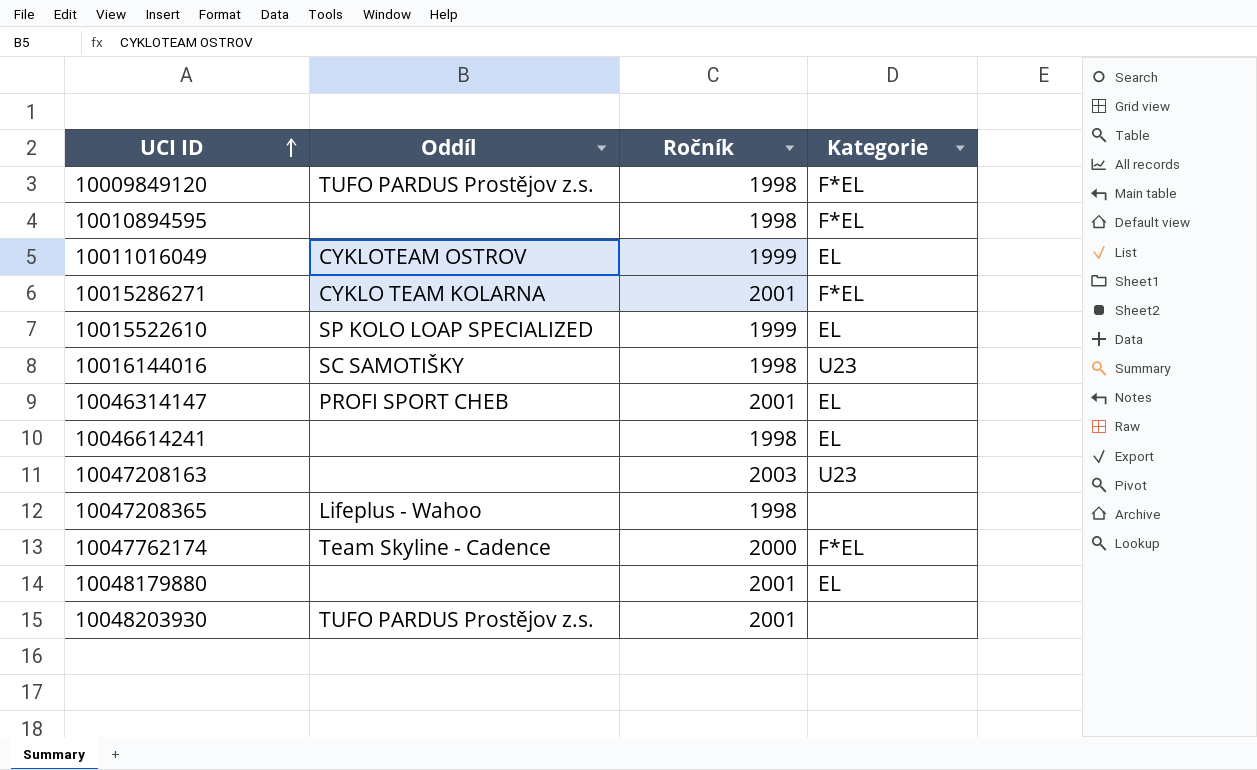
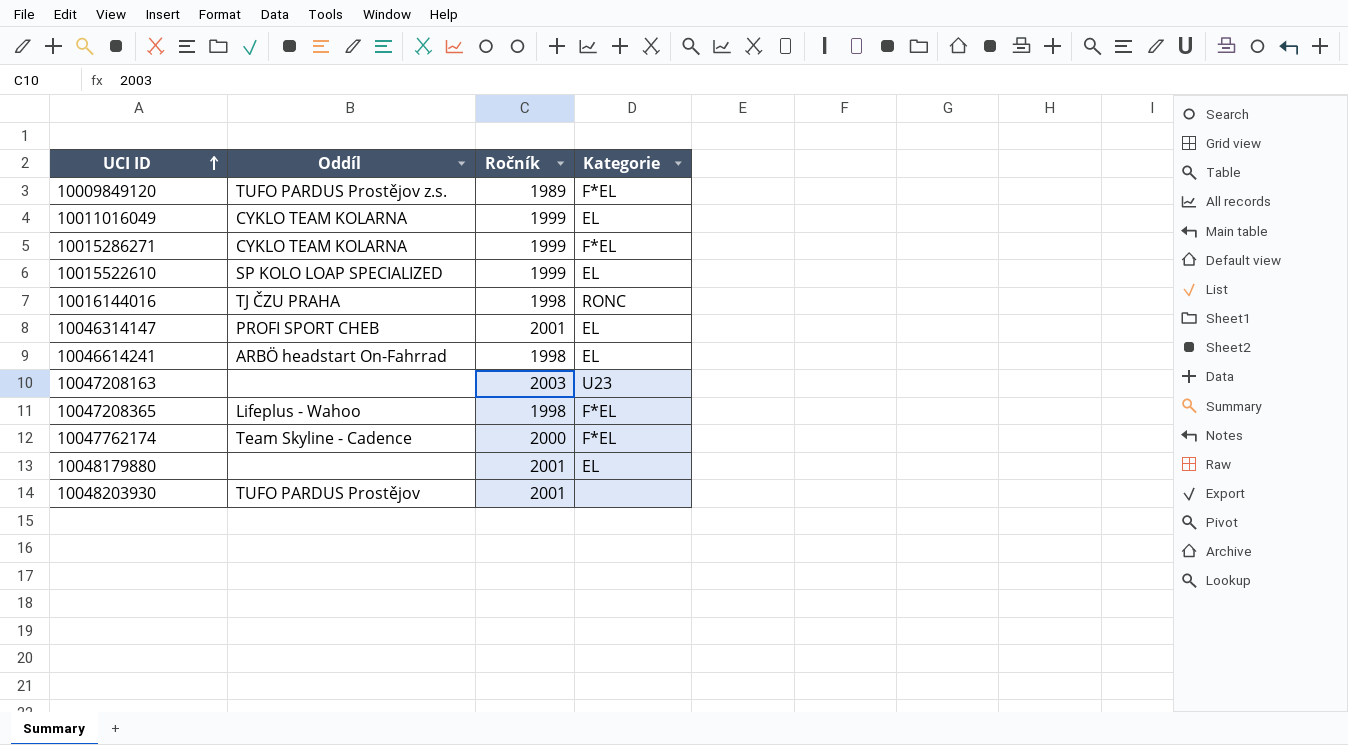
row 10010894595: none | 1998 | F*EL -> none
10009849120 | Ročník: 1998 -> 1989
10011016049 | Oddíl: CYKLOTEAM OSTROV -> CYKLO TEAM KOLARNA
10015286271 | Ročník: 2001 -> 1999
10016144016 | Oddíl: SC SAMOTIŠKY -> TJ ČZU PRAHA
10016144016 | Kategorie: U23 -> RONC
10046614241 | Oddíl: none -> ARBÖ headstart On-Fahrrad
10047208365 | Kategorie: none -> F*EL
10048203930 | Oddíl: TUFO PARDUS Prostějov z.s. -> TUFO PARDUS Prostějov

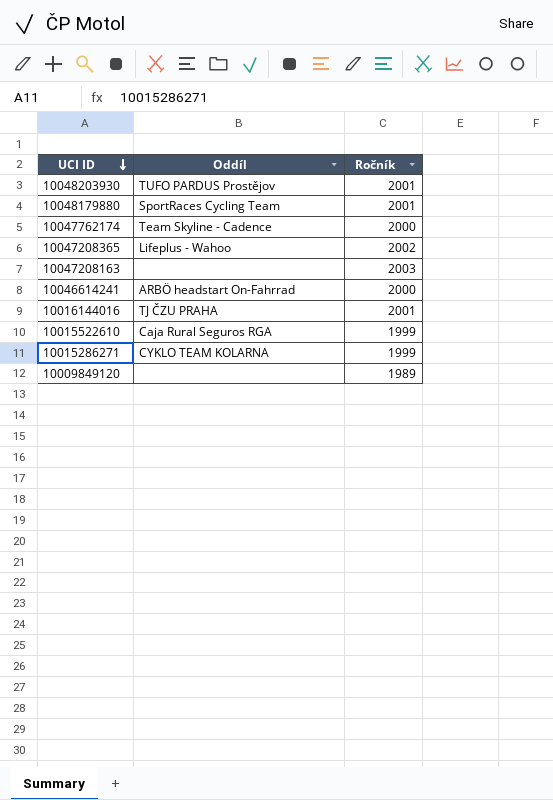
row order: UCI ID ascending -> UCI ID descending
column Kategorie | position: 4 -> none
row 10011016049: CYKLO TEAM KOLARNA | 1999 | EL -> none
row 10046314147: PROFI SPORT CHEB | 2001 | EL -> none
10048179880 | Oddíl: none -> SportRaces Cycling Team
10047208365 | Ročník: 1998 -> 2002
10046614241 | Ročník: 1998 -> 2000
10016144016 | Ročník: 1998 -> 2001
10015522610 | Oddíl: SP KOLO LOAP SPECIALIZED -> Caja Rural Seguros RGA
10009849120 | Oddíl: TUFO PARDUS Prostějov z.s. -> none

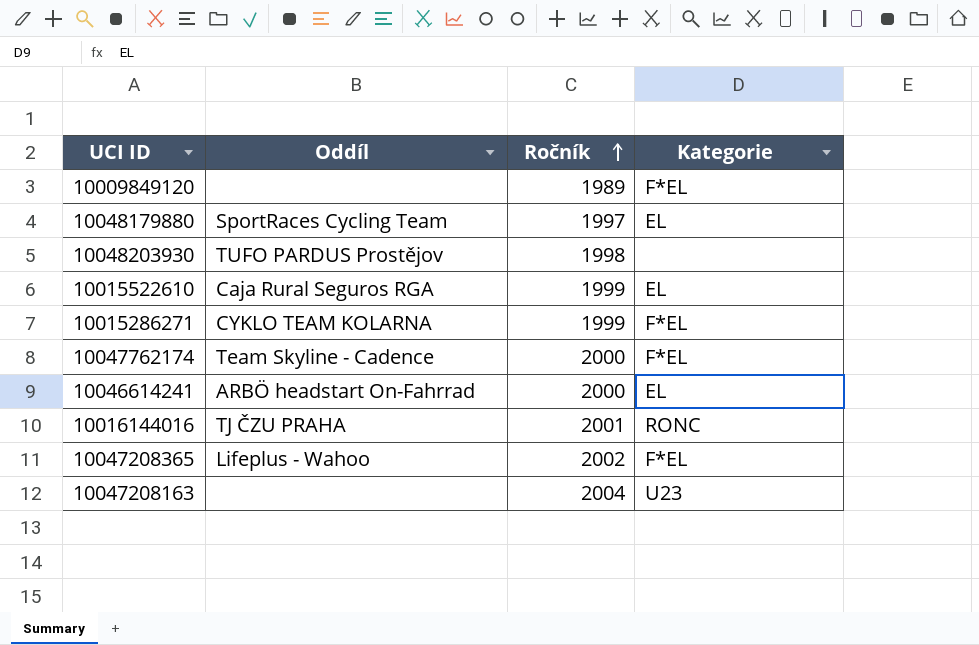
row order: UCI ID descending -> Ročník ascending
column Kategorie | position: none -> 4
10048179880 | Ročník: 2001 -> 1997
10048203930 | Ročník: 2001 -> 1998
10047208163 | Ročník: 2003 -> 2004

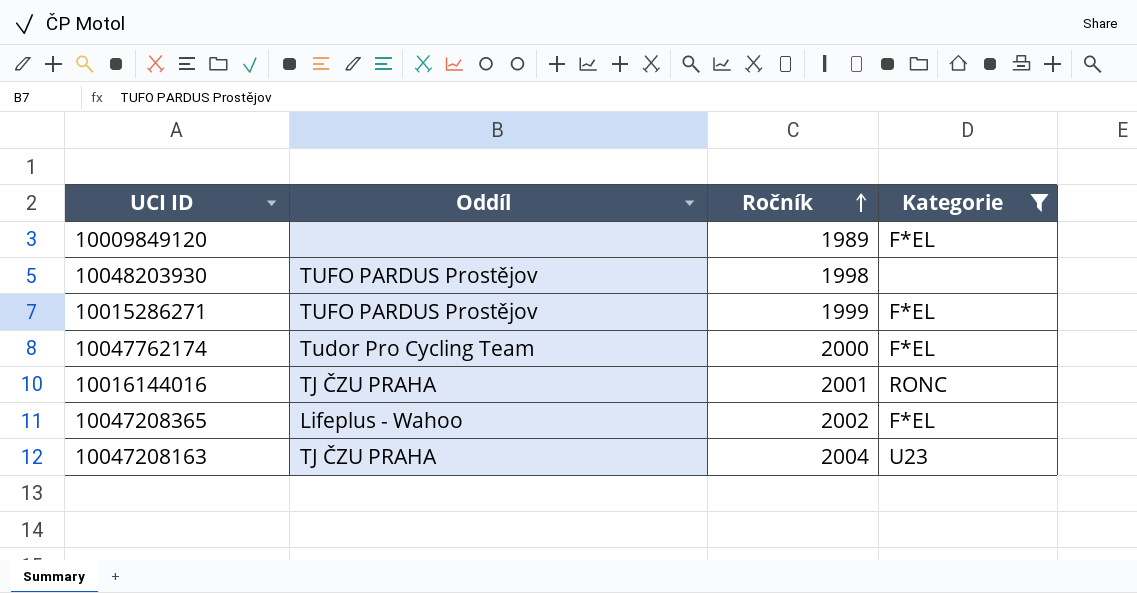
filter: none -> Kategorie != EL
10015286271 | Oddíl: CYKLO TEAM KOLARNA -> TUFO PARDUS Prostějov
10047762174 | Oddíl: Team Skyline - Cadence -> Tudor Pro Cycling Team
10047208163 | Oddíl: none -> TJ ČZU PRAHA

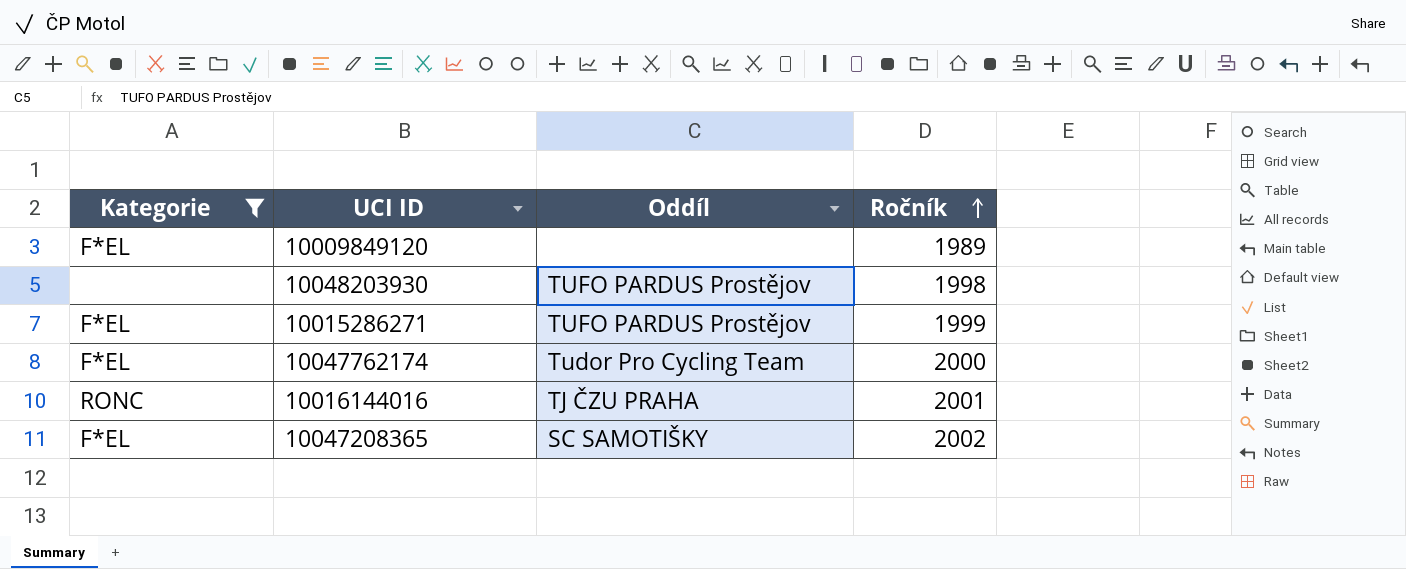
column Kategorie | position: 4 -> 1
row 10047208163: TJ ČZU PRAHA | 2004 | U23 -> none
10047208365 | Oddíl: Lifeplus - Wahoo -> SC SAMOTIŠKY

